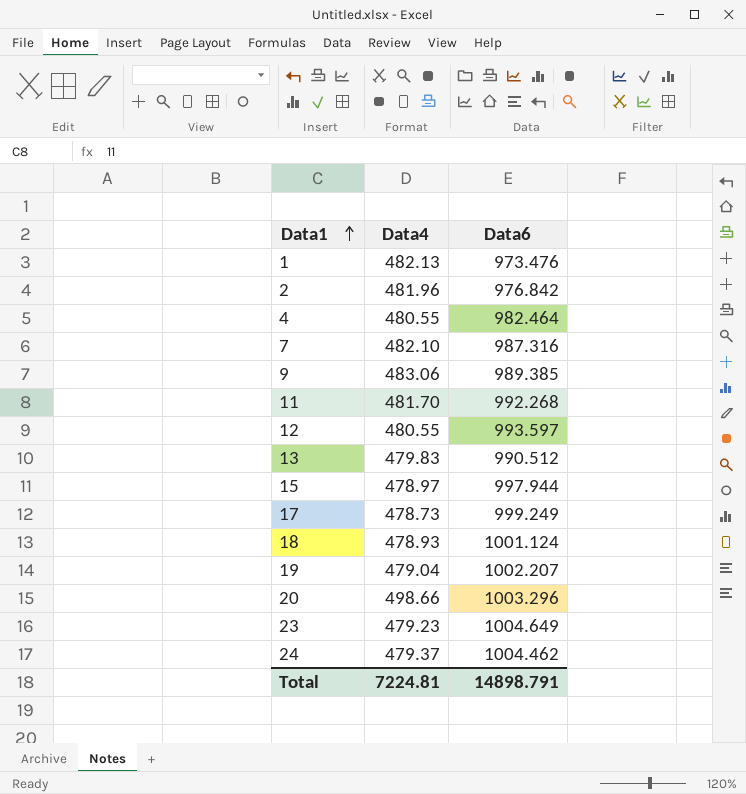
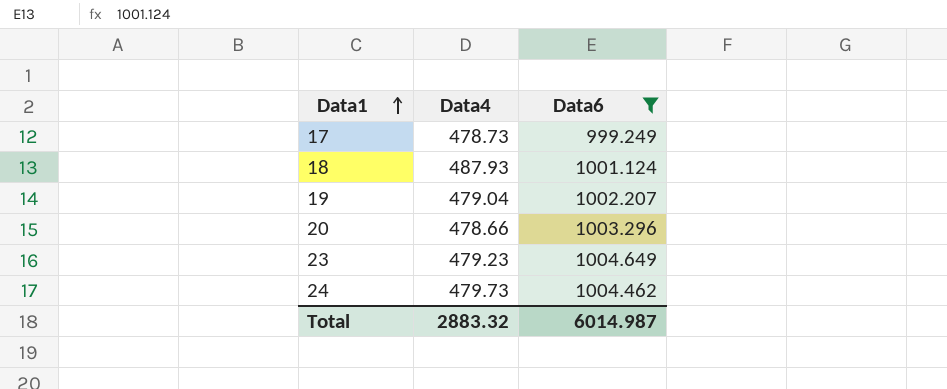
filter: none -> Data6 >= 999.249
18 | Data4: 478.93 -> 487.93
20 | Data4: 498.66 -> 478.66
24 | Data4: 479.37 -> 479.73
Total | Data4: 7224.81 -> 2883.32
Total | Data6: 14898.791 -> 6014.987

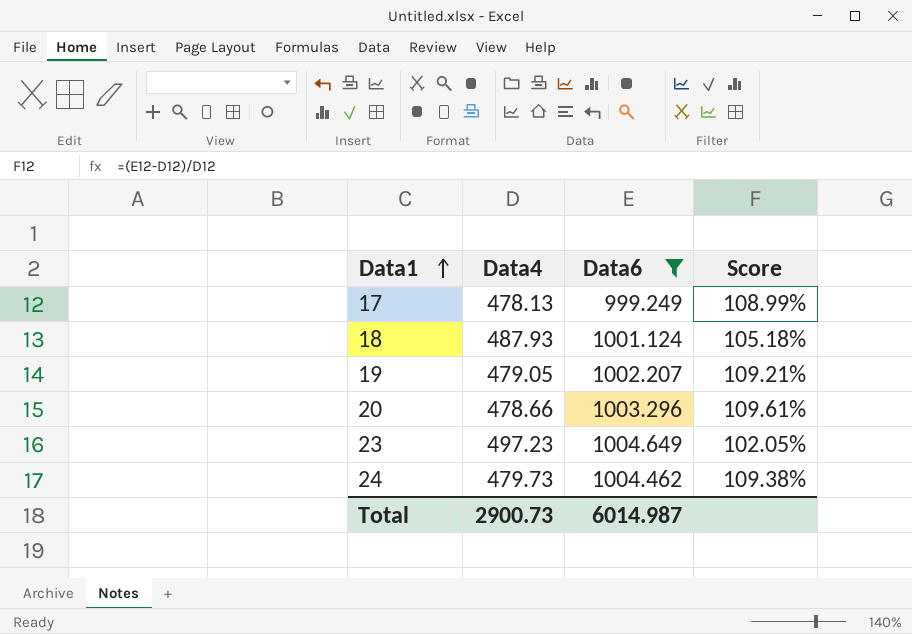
column Score | formula: none -> ([Data6] - [Data4]) / [Data4]
17 | Data4: 478.73 -> 478.13
19 | Data4: 479.04 -> 479.05
23 | Data4: 479.23 -> 497.23
Total | Data4: 2883.32 -> 2900.73

